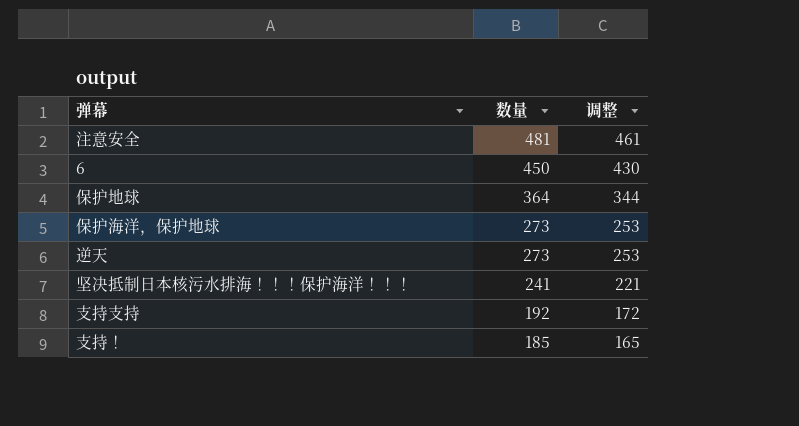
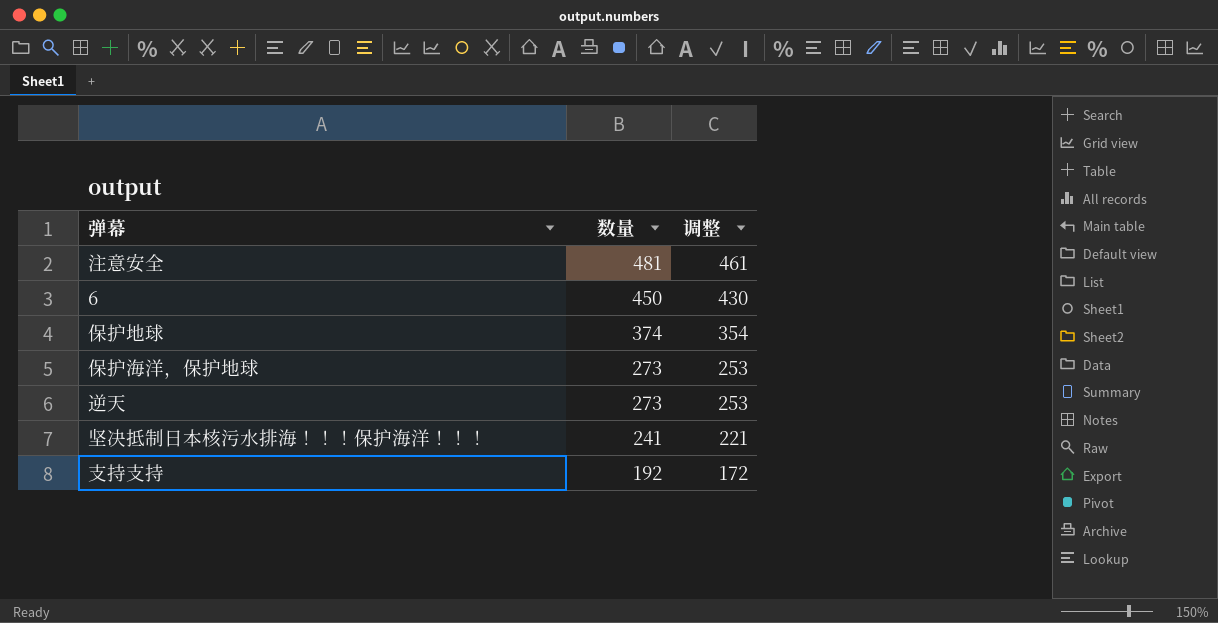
row 支持！: 185 | 165 -> none
保护地球 | 数量: 364 -> 374
保护地球 | 调整: 344 -> 354

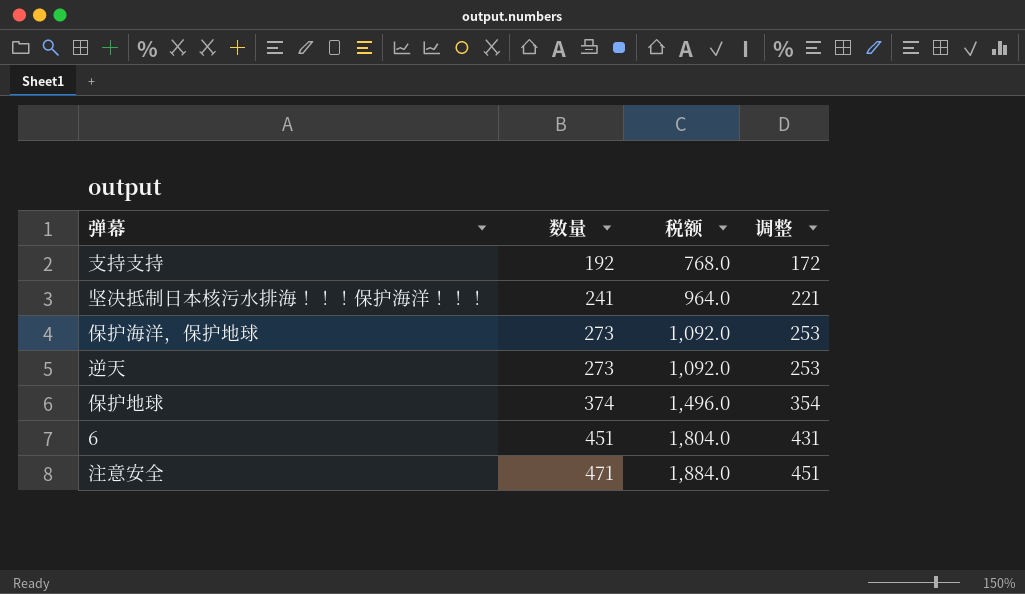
row order: 数量 descending -> 数量 ascending
column 税额 | formula: none -> [数量] * 4
6 | 数量: 450 -> 451
6 | 调整: 430 -> 431
注意安全 | 数量: 481 -> 471
注意安全 | 调整: 461 -> 451

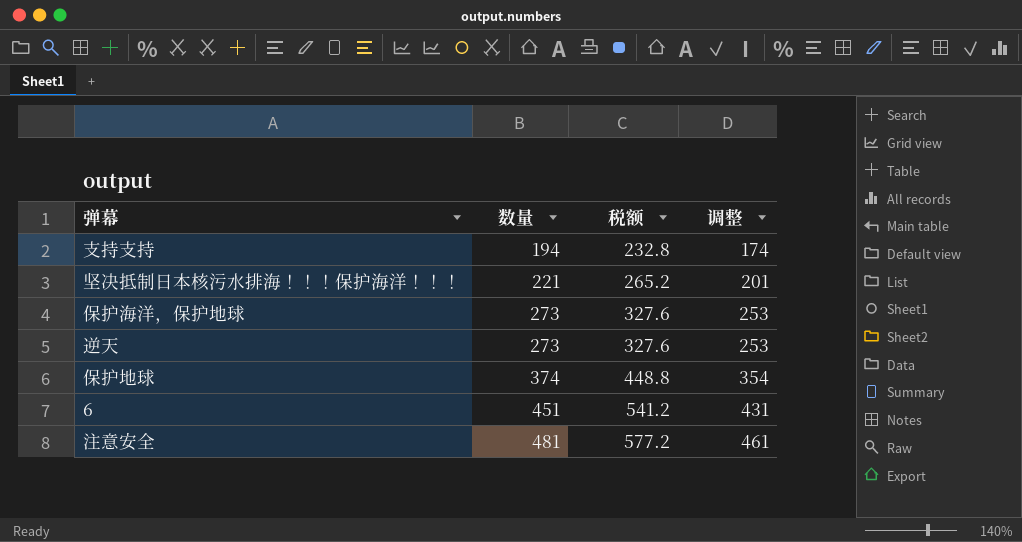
column 税额 | formula: [数量] * 4 -> [数量] * 1.2
支持支持 | 数量: 192 -> 194
支持支持 | 调整: 172 -> 174
坚决抵制日本核污水排海！！！保护海洋！！！ | 数量: 241 -> 221
坚决抵制日本核污水排海！！！保护海洋！！！ | 调整: 221 -> 201
注意安全 | 数量: 471 -> 481
注意安全 | 调整: 451 -> 461

